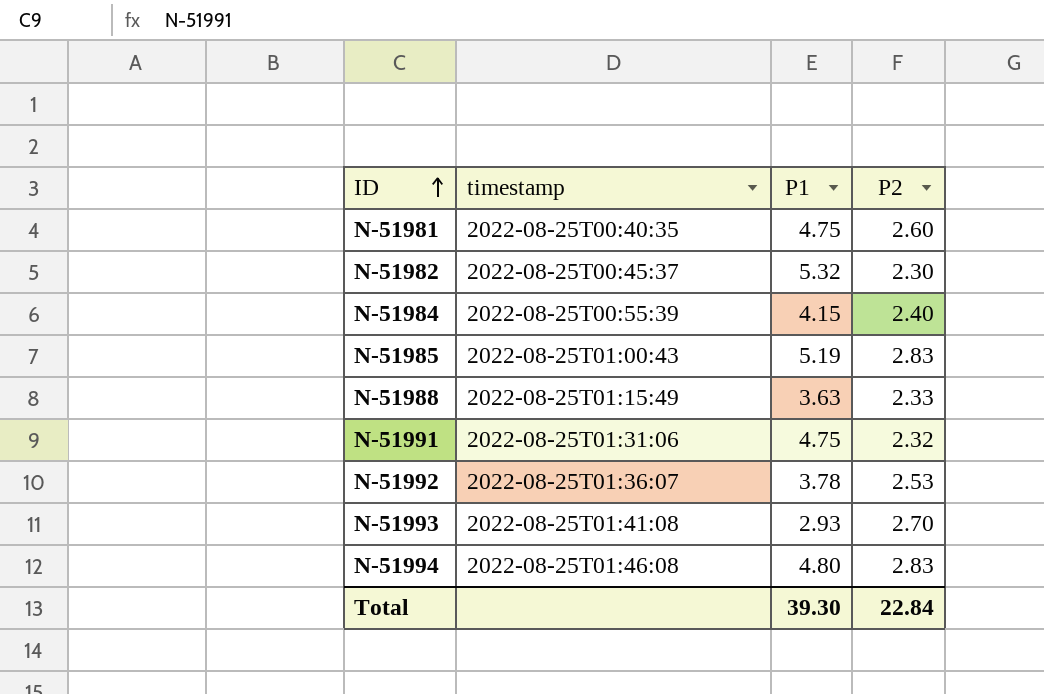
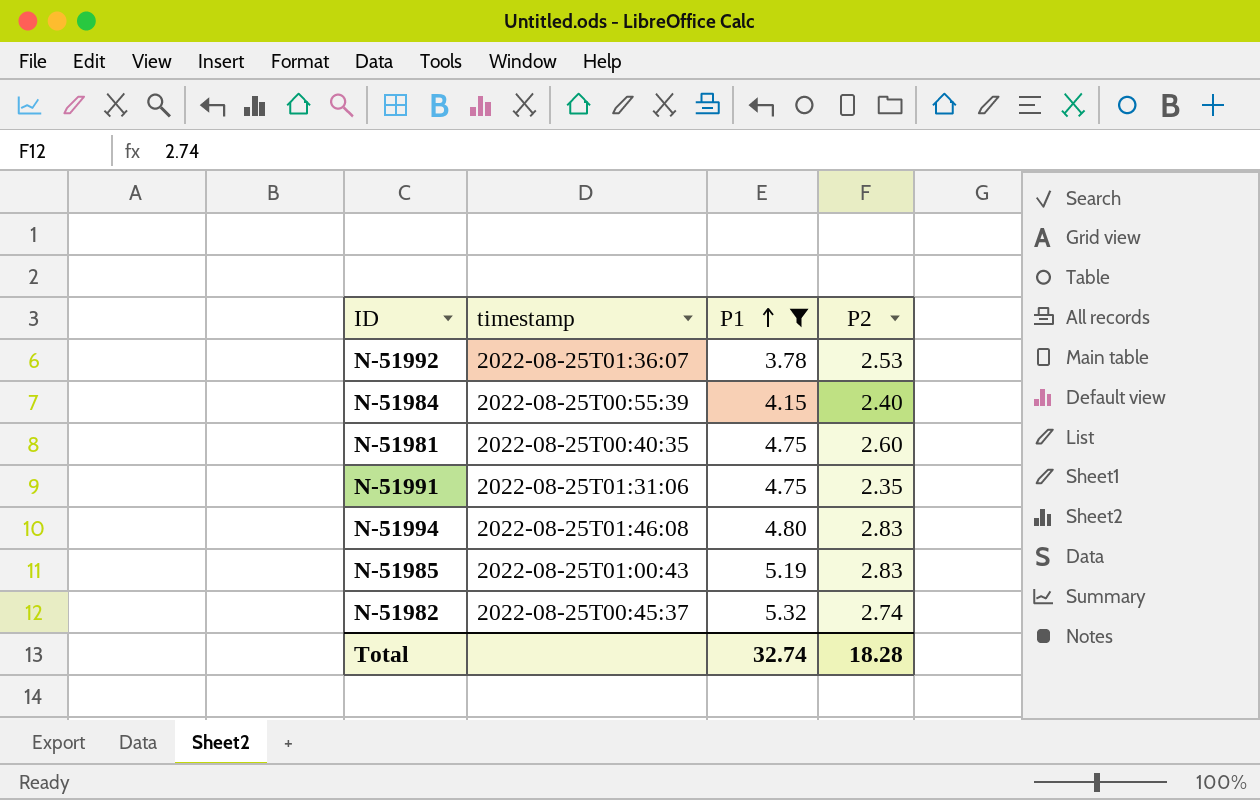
filter: none -> P1 >= 3.78
row order: ID ascending -> P1 ascending
N-51991 | P2: 2.32 -> 2.35
N-51982 | P2: 2.30 -> 2.74
Total | P1: 39.30 -> 32.74
Total | P2: 22.84 -> 18.28

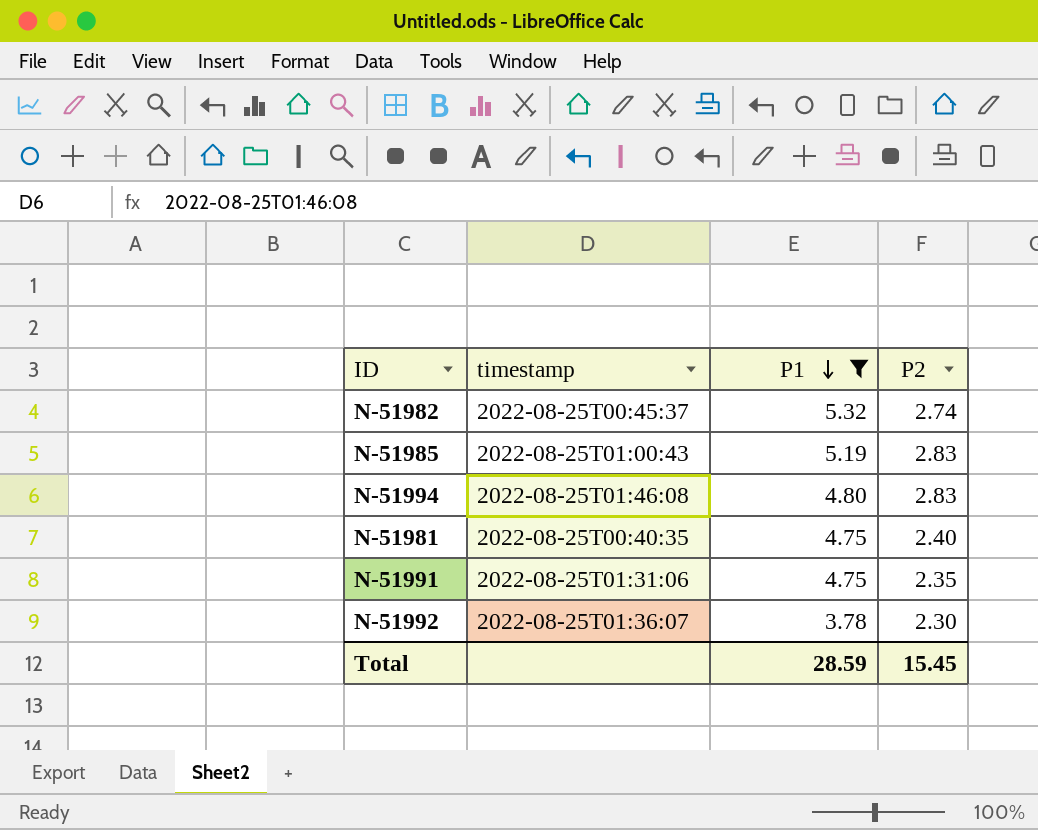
row order: P1 ascending -> P1 descending
row N-51984: 2022-08-25T00:55:39 | 4.15 | 2.40 -> none
N-51981 | P2: 2.60 -> 2.40
N-51992 | P2: 2.53 -> 2.30
Total | P1: 32.74 -> 28.59
Total | P2: 18.28 -> 15.45

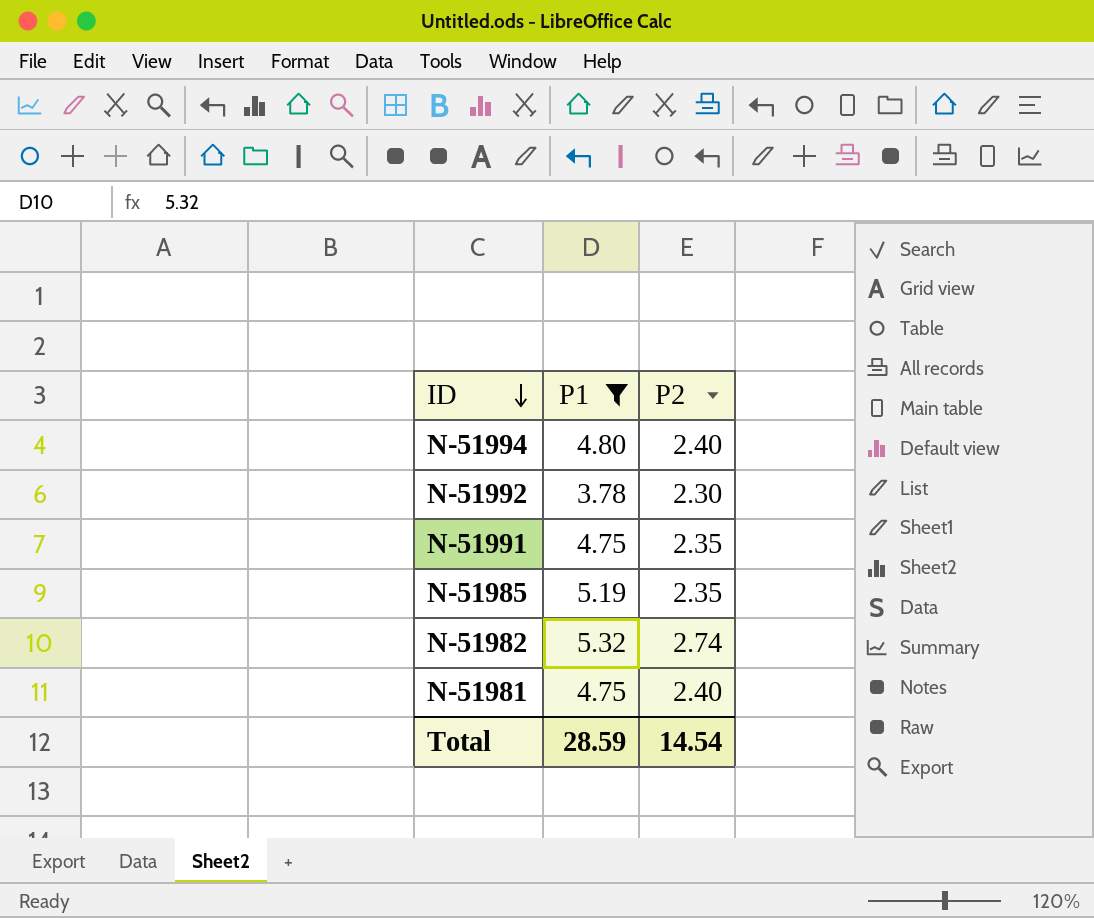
row order: P1 descending -> ID descending
column timestamp | position: 2 -> none
N-51994 | P2: 2.83 -> 2.40
N-51985 | P2: 2.83 -> 2.35
Total | P2: 15.45 -> 14.54

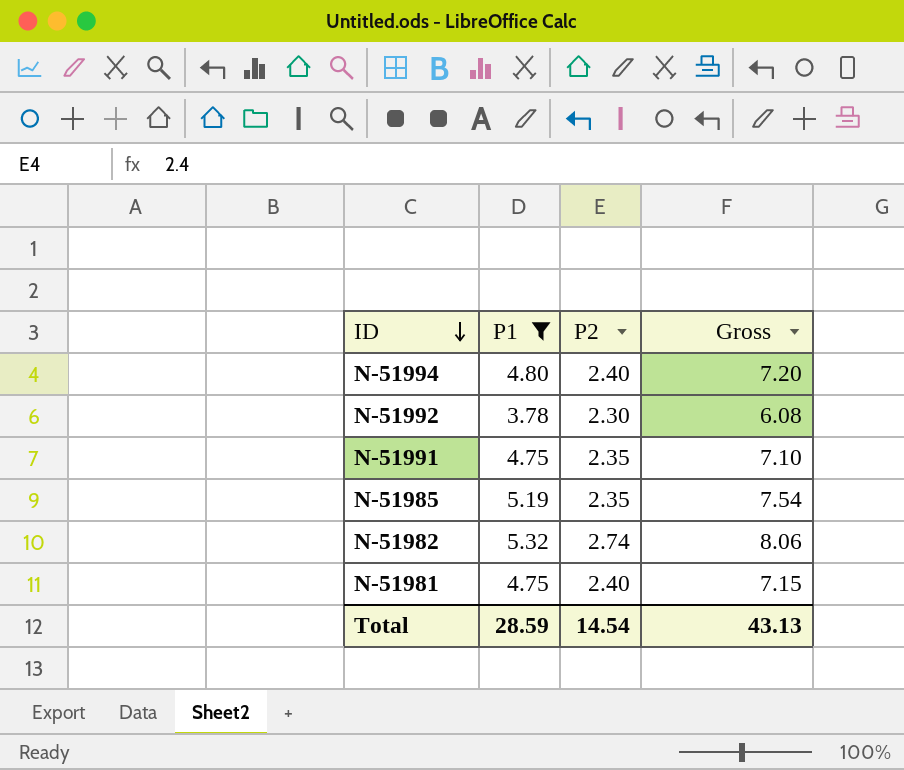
column Gross | formula: none -> [P1] + [P2]

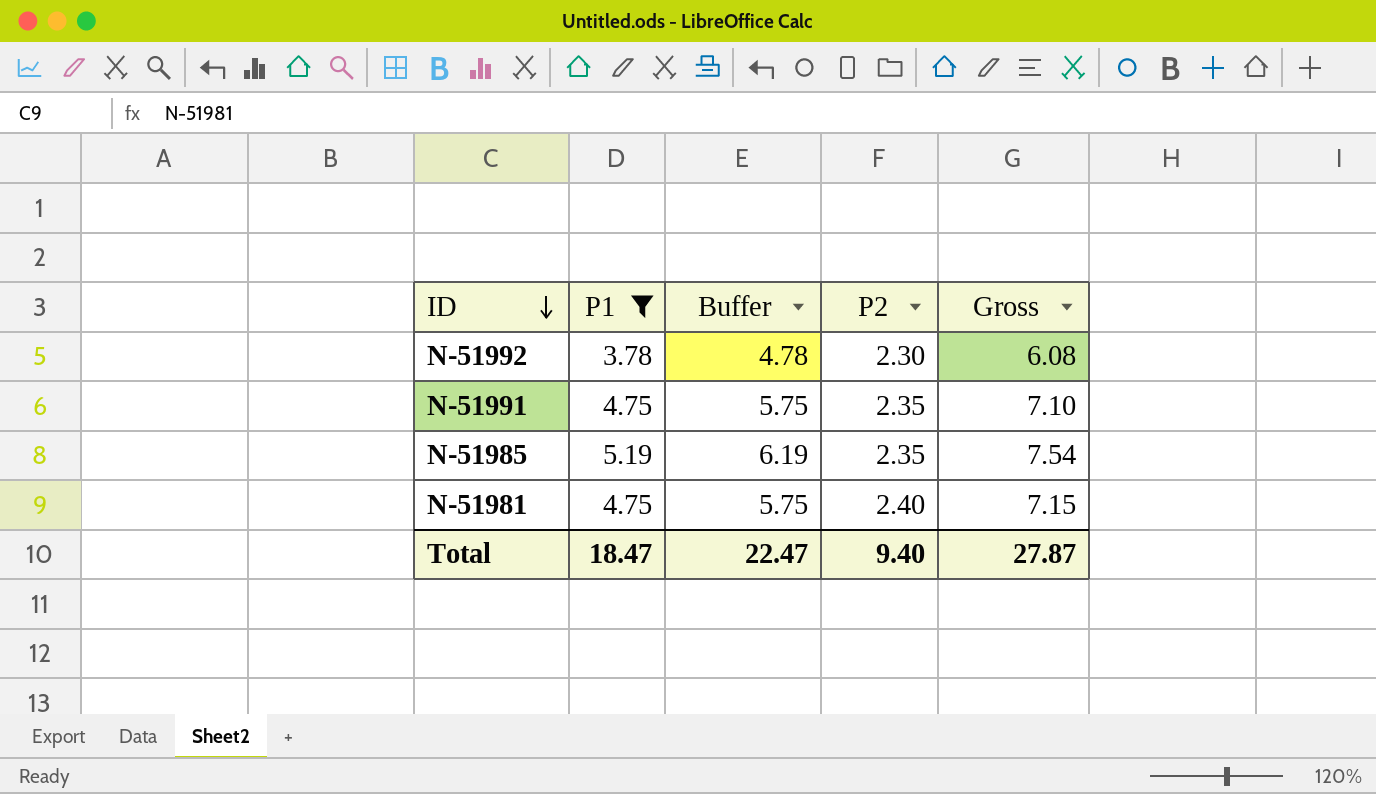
column Buffer | formula: none -> [P1] + 1
row N-51994: 4.80 | 2.40 | 7.20 -> none
row N-51982: 5.32 | 2.74 | 8.06 -> none
Total | P1: 28.59 -> 18.47
Total | P2: 14.54 -> 9.40
Total | Gross: 43.13 -> 27.87

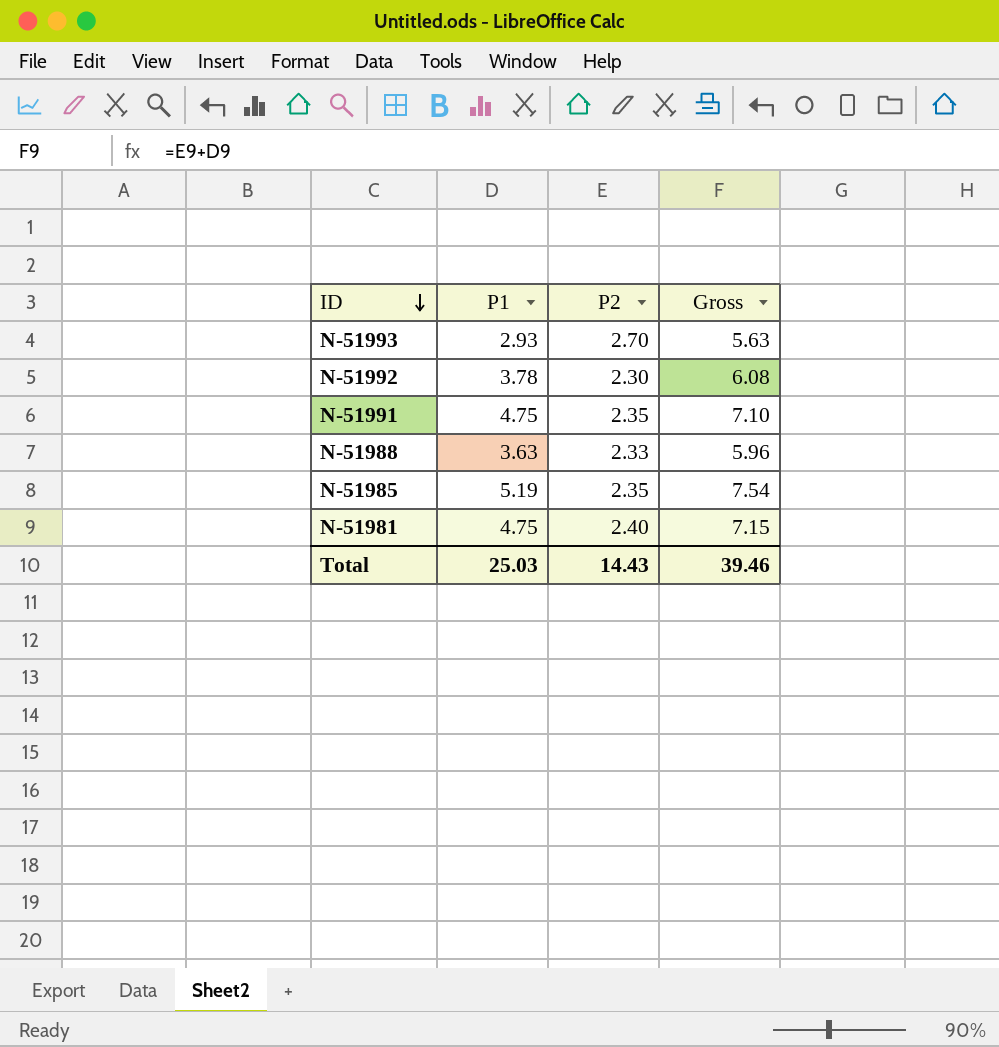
filter: P1 >= 3.78 -> none
column Buffer | formula: [P1] + 1 -> none
Total | P1: 18.47 -> 25.03
Total | P2: 9.40 -> 14.43
Total | Gross: 27.87 -> 39.46

